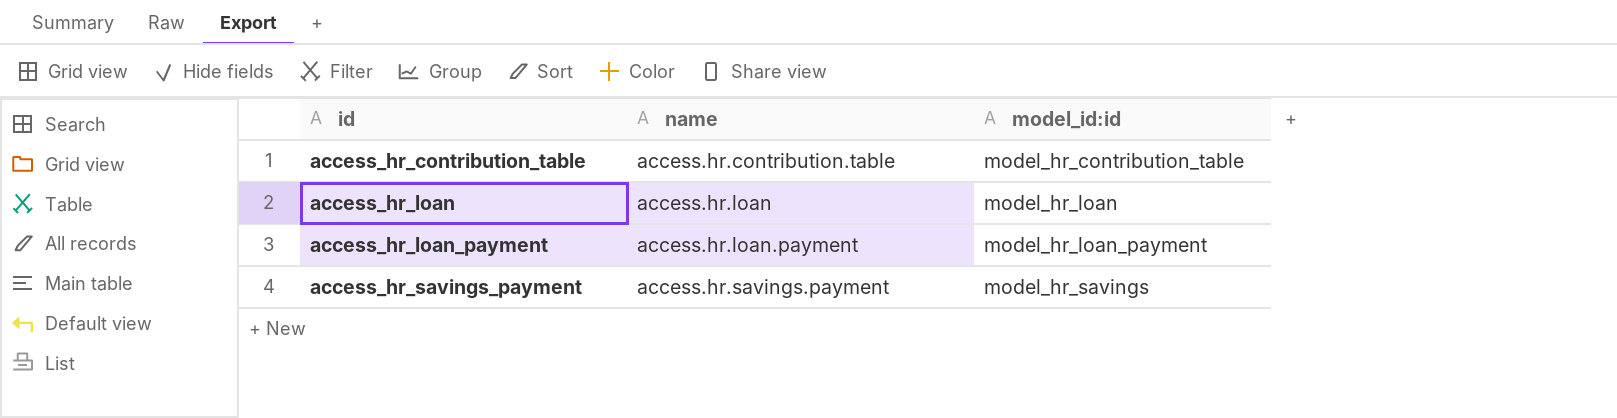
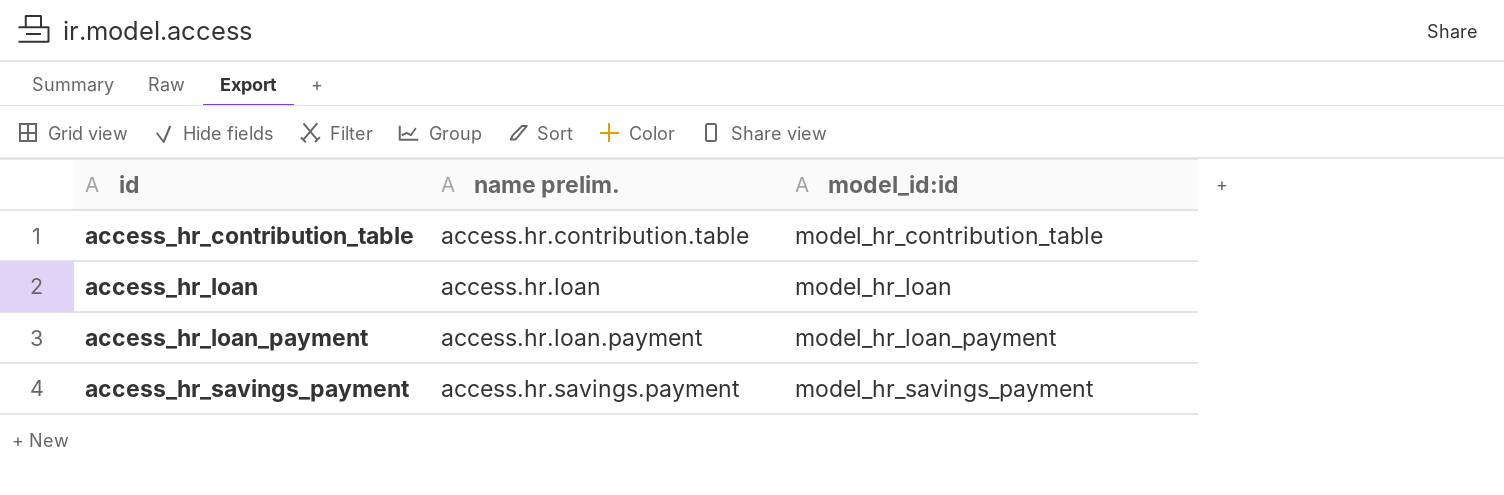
column name: name -> name prelim.
access_hr_savings_payment | model_id:id: model_hr_savings -> model_hr_savings_payment

